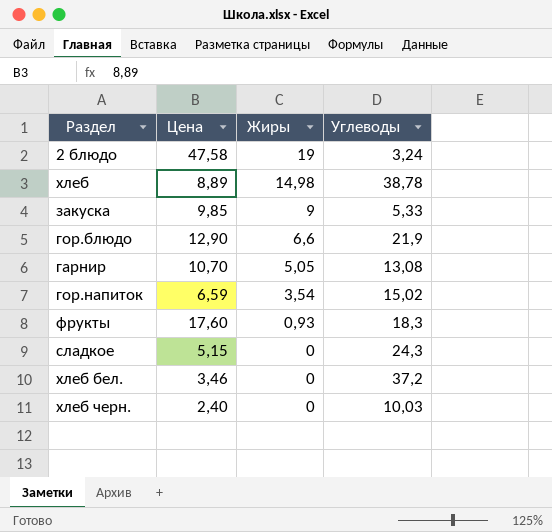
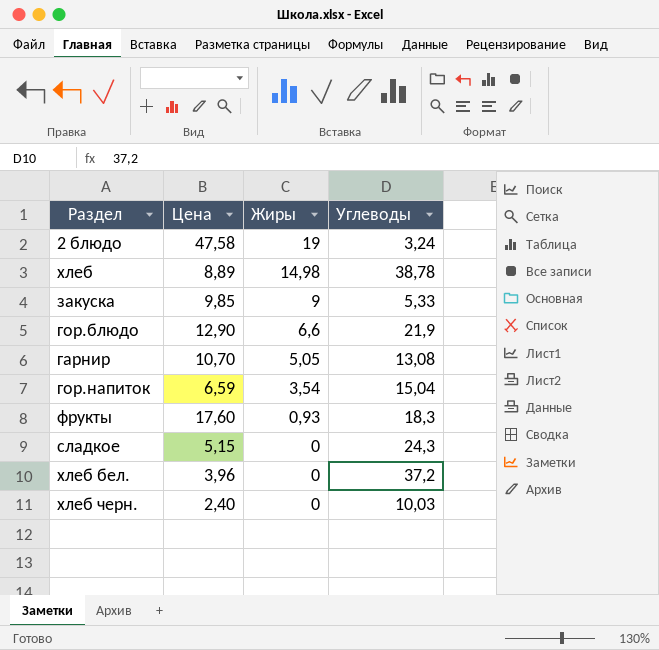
гор.напиток | Углеводы: 15,02 -> 15,04
хлеб бел. | Цена: 3,46 -> 3,96

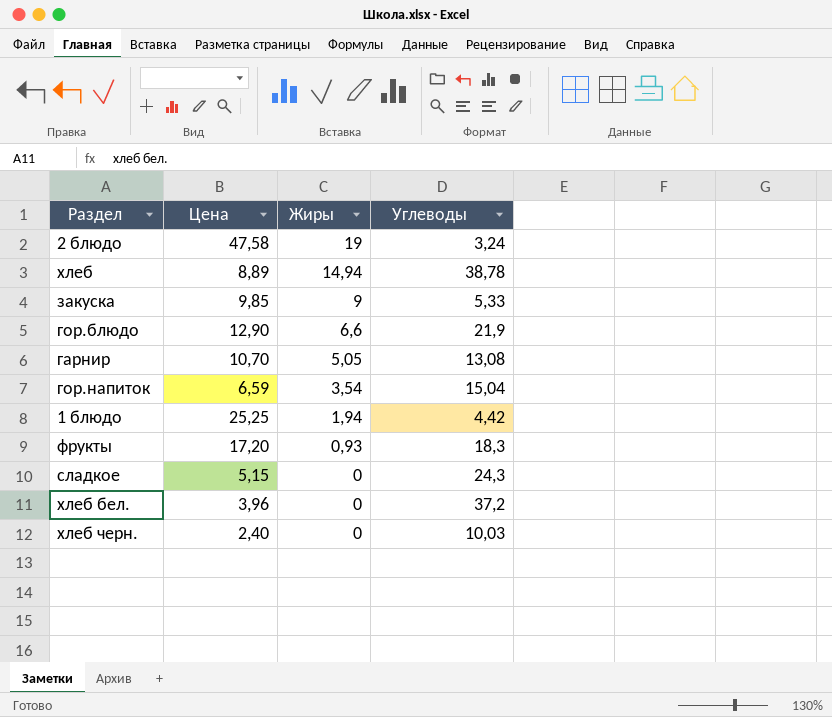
хлеб | Жиры: 14,98 -> 14,94
row 1 блюдо: none -> 25,25 | 1,94 | 4,42
фрукты | Цена: 17,60 -> 17,20

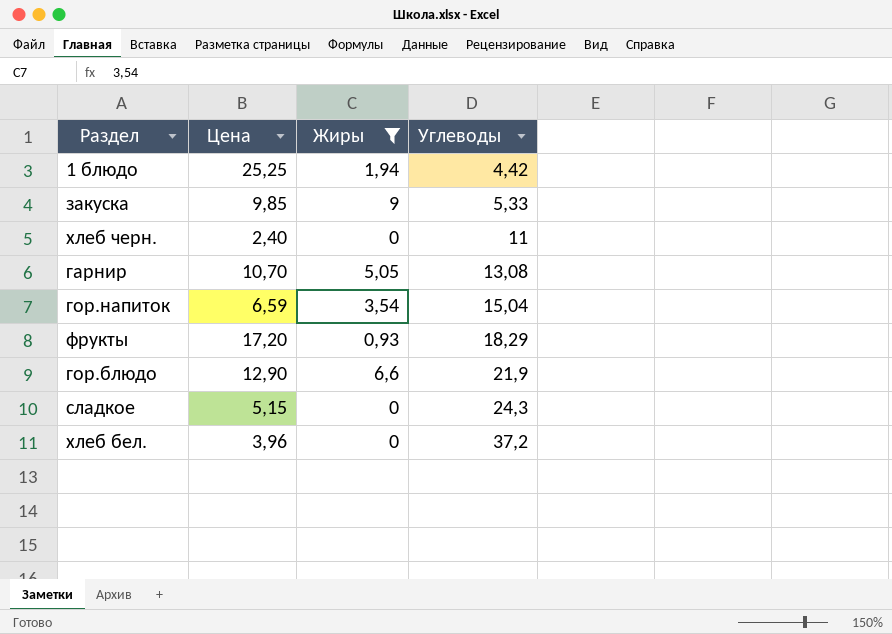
filter: none -> Жиры <= 9
row order: Жиры descending -> Углеводы ascending
хлеб черн. | Углеводы: 10,03 -> 11
фрукты | Углеводы: 18,3 -> 18,29

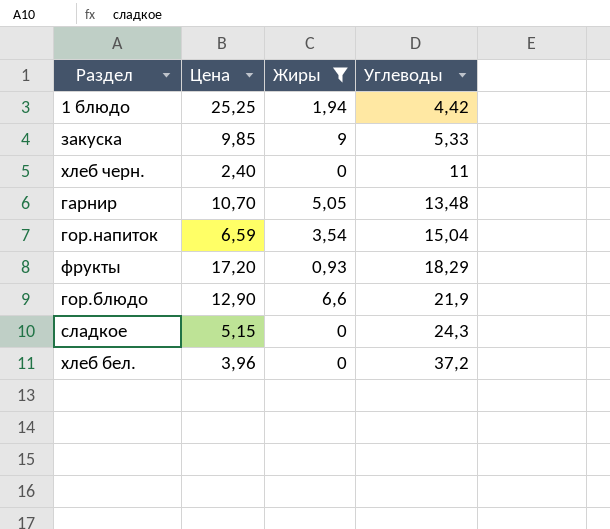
гарнир | Углеводы: 13,08 -> 13,48

